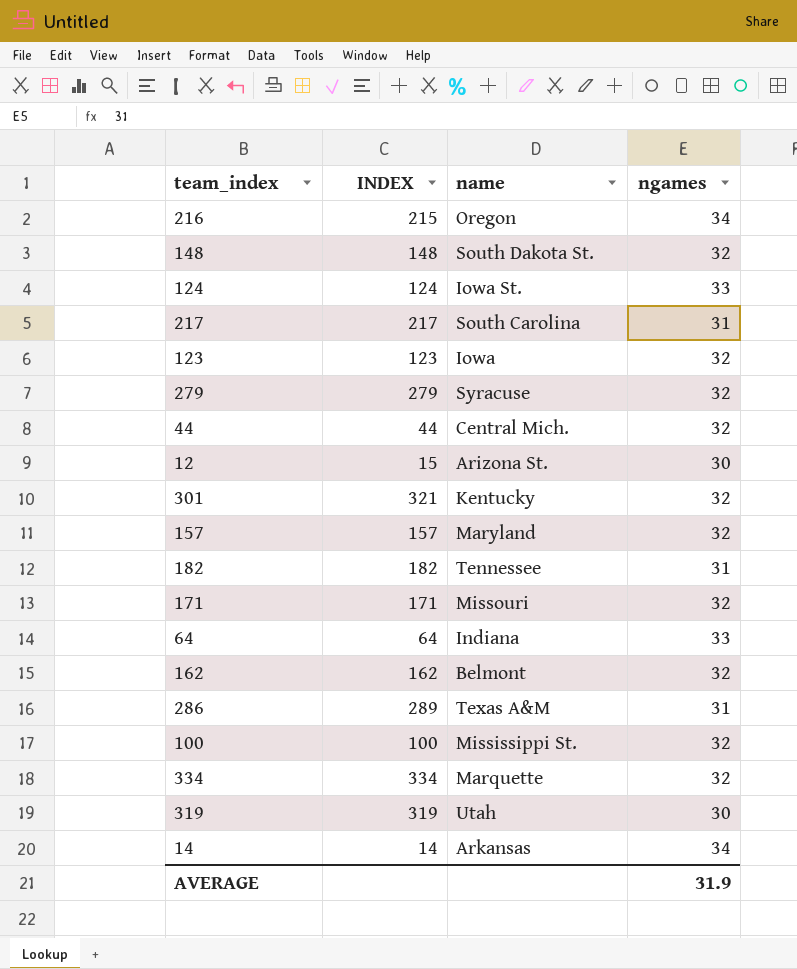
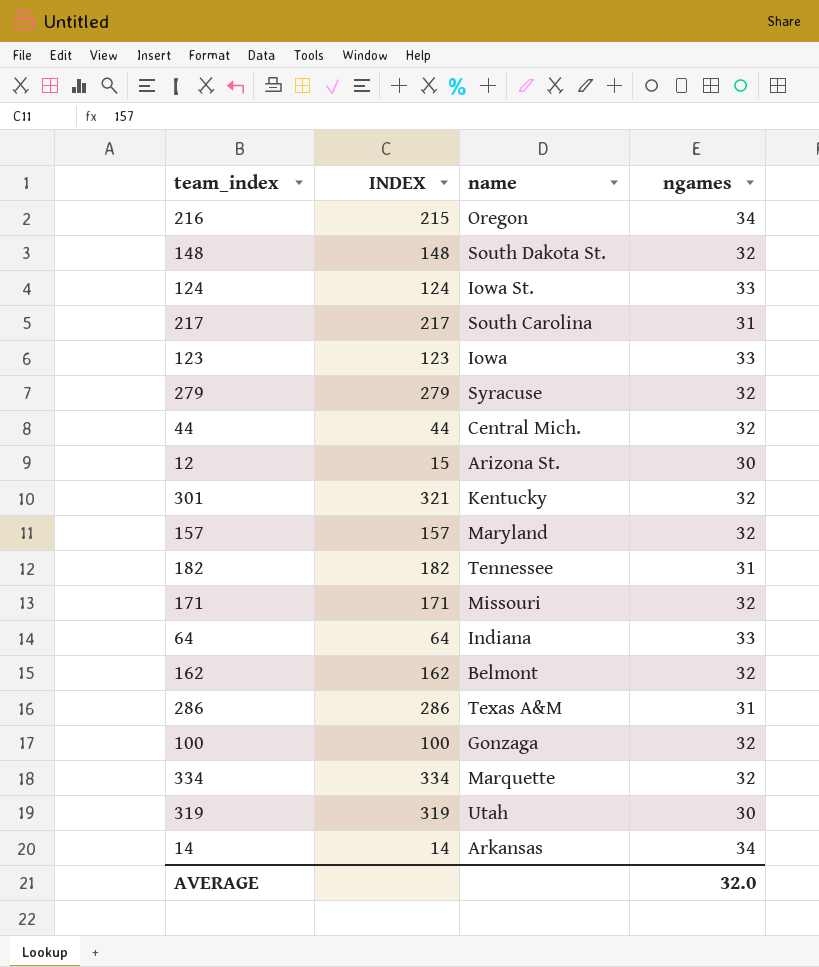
123 | ngames: 32 -> 33
286 | INDEX: 289 -> 286
100 | name: Mississippi St. -> Gonzaga
AVERAGE | ngames: 31.9 -> 32.0

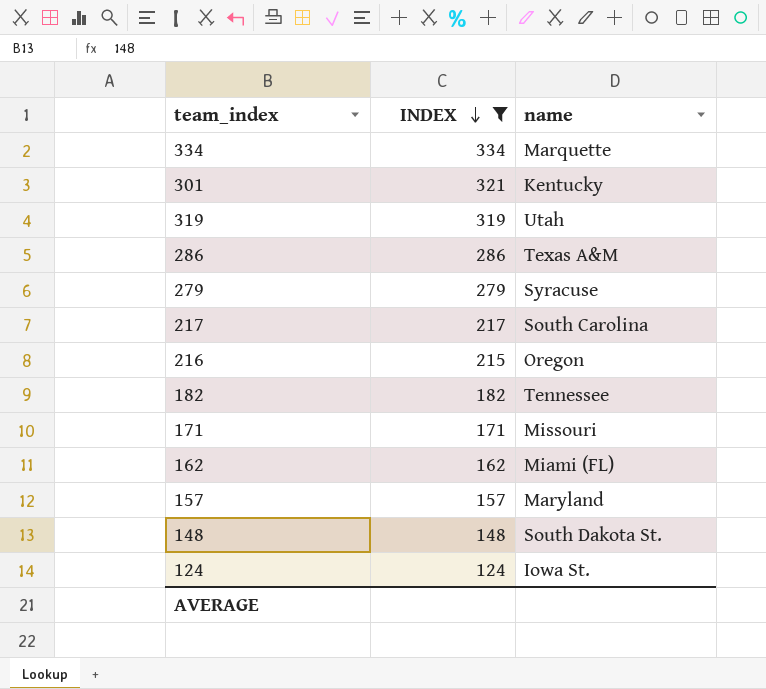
filter: none -> INDEX >= 124
row order: none -> INDEX descending
column ngames | position: 4 -> none
162 | name: Belmont -> Miami (FL)

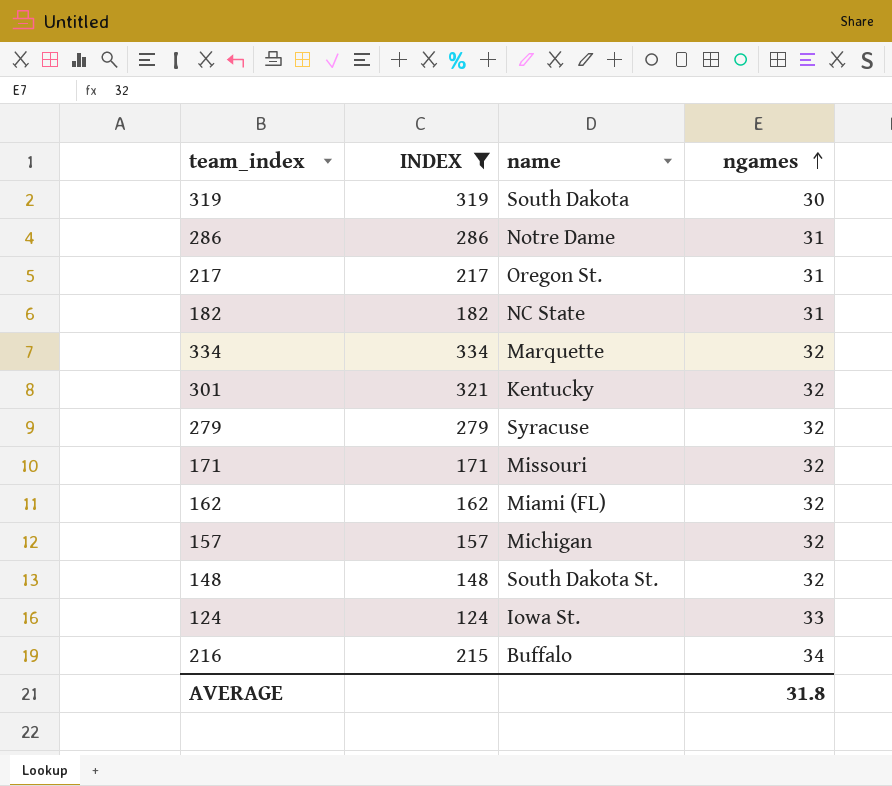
row order: INDEX descending -> ngames ascending
column ngames | position: none -> 4
319 | name: Utah -> South Dakota
286 | name: Texas A&M -> Notre Dame
217 | name: South Carolina -> Oregon St.
182 | name: Tennessee -> NC State
157 | name: Maryland -> Michigan
216 | name: Oregon -> Buffalo

